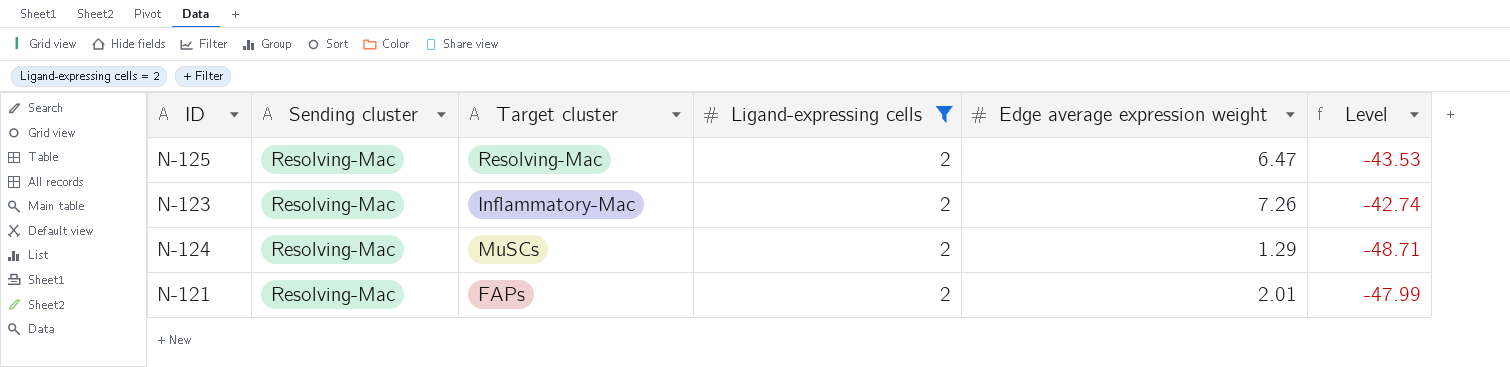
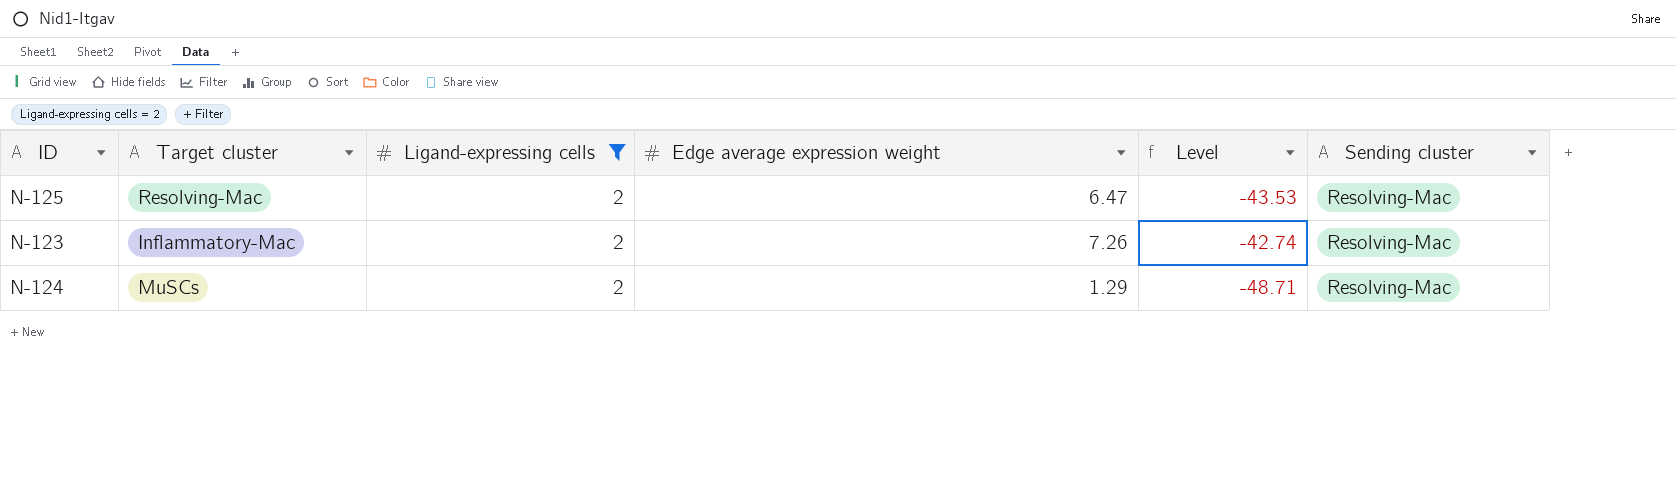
column Sending cluster | position: 2 -> 6
row N-121: Resolving-Mac | FAPs | 2 | 2.01 | -47.99 -> none

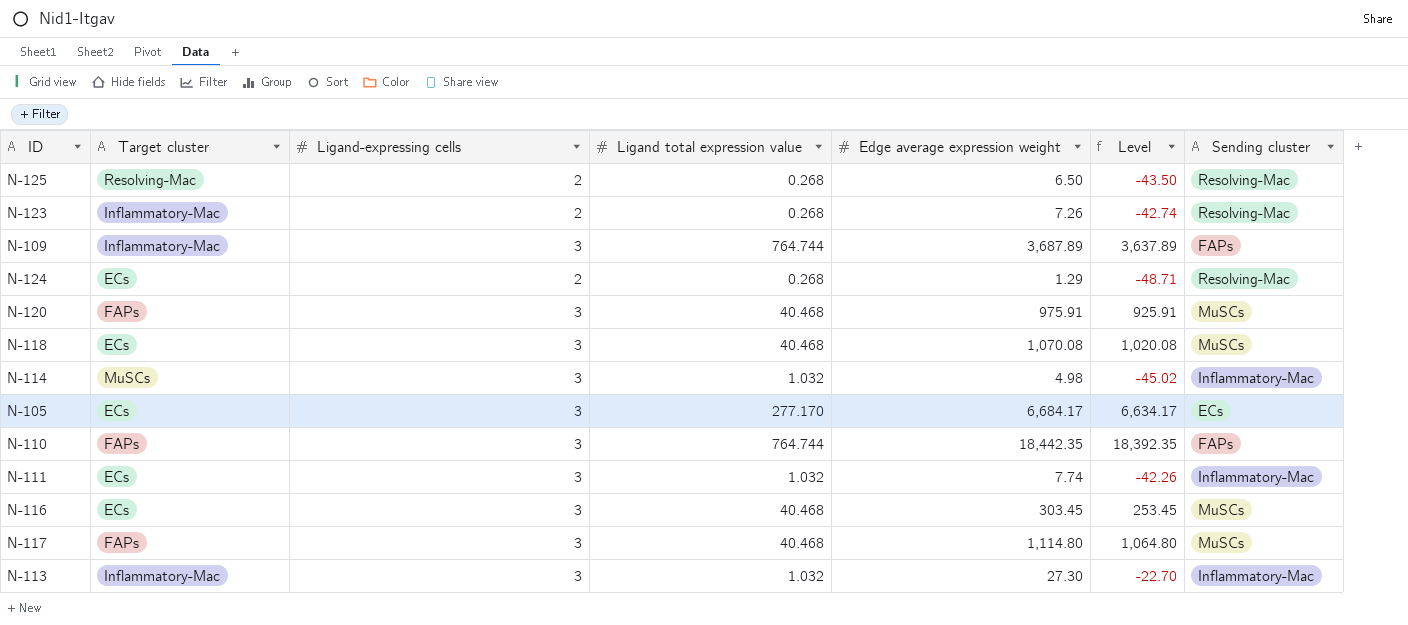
filter: Ligand-expressing cells = 2 -> none
column Ligand total expression value | position: none -> 4
N-125 | Edge average expression weight: 6.47 -> 6.50
N-125 | Level: -43.53 -> -43.50
N-124 | Target cluster: MuSCs -> ECs

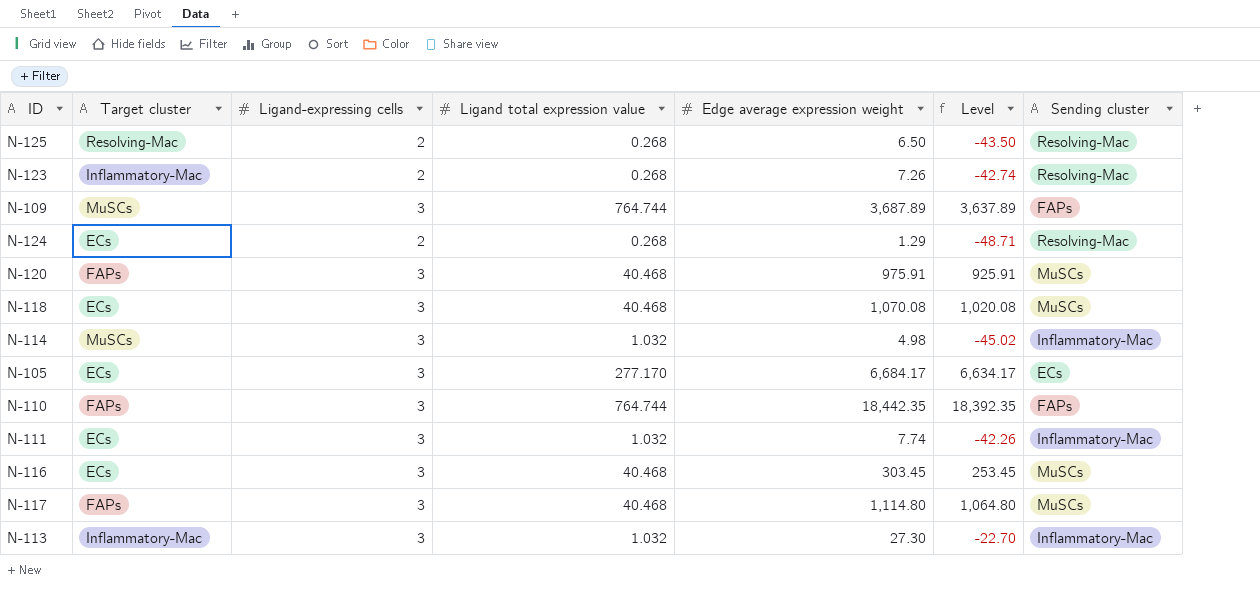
N-109 | Target cluster: Inflammatory-Mac -> MuSCs

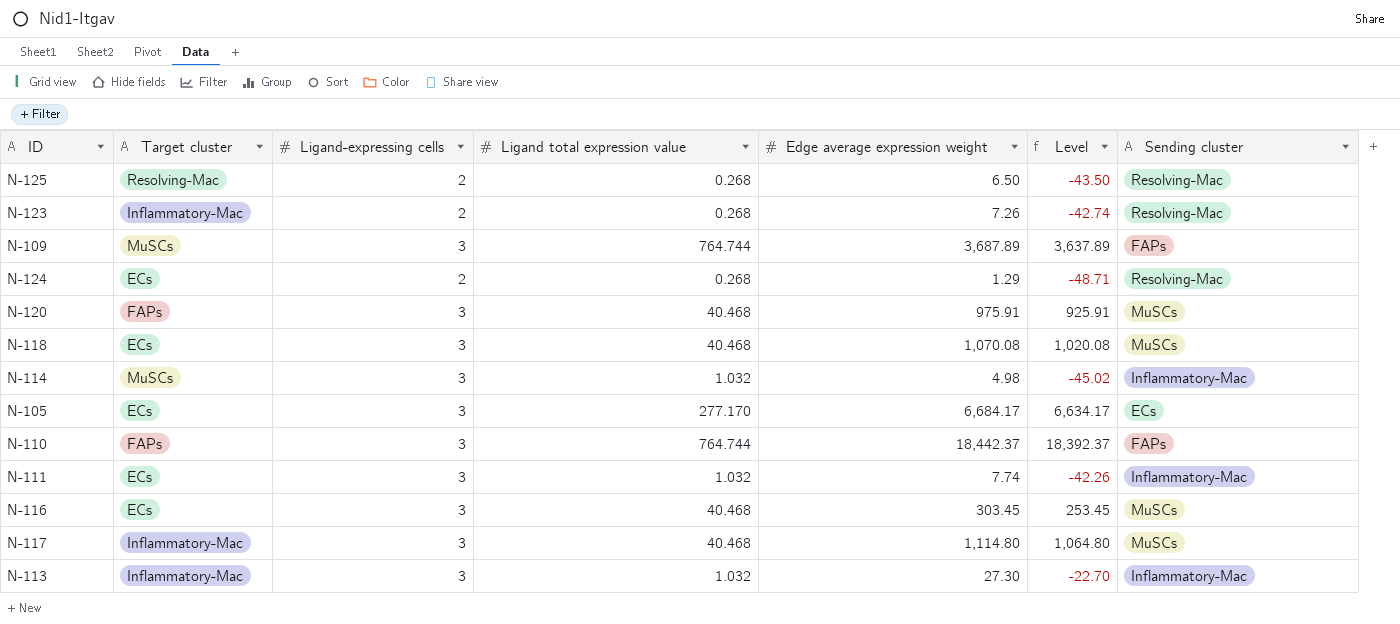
N-110 | Edge average expression weight: 18,442.35 -> 18,442.37
N-110 | Level: 18,392.35 -> 18,392.37
N-117 | Target cluster: FAPs -> Inflammatory-Mac

